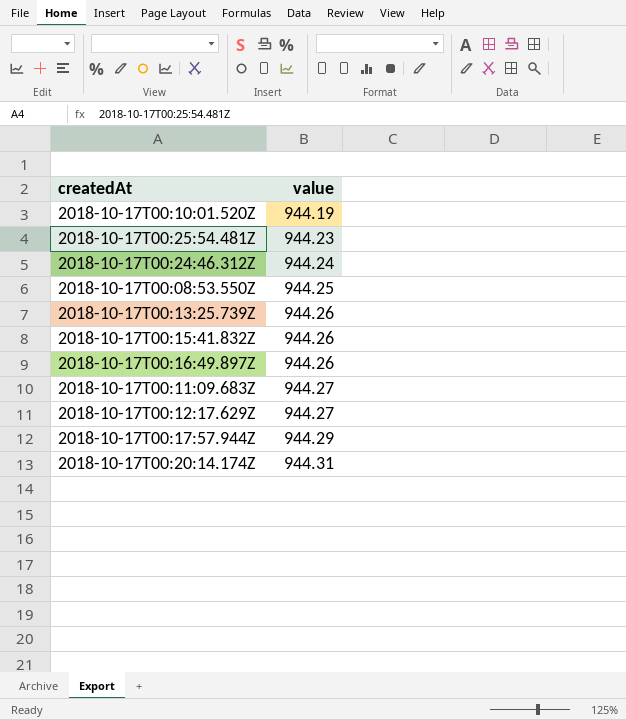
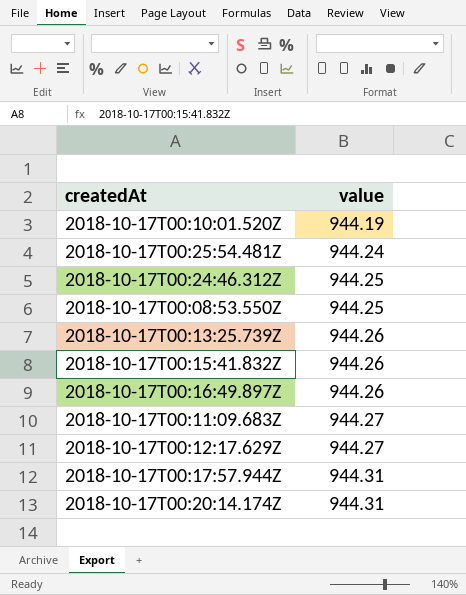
2018-10-17T00:25:54.481Z | value: 944.23 -> 944.24
2018-10-17T00:24:46.312Z | value: 944.24 -> 944.25
2018-10-17T00:17:57.944Z | value: 944.29 -> 944.31

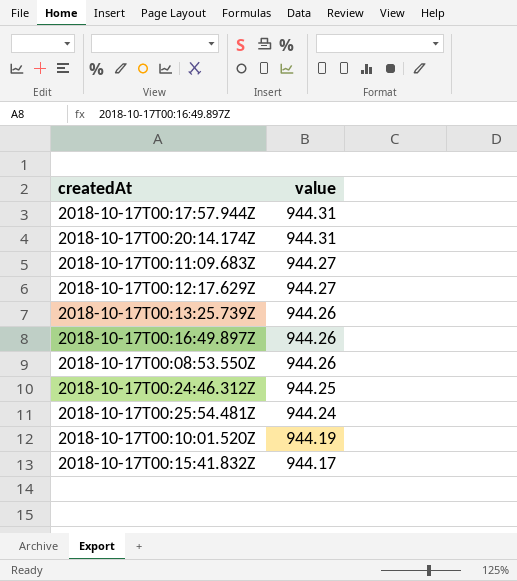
row order: value ascending -> value descending
2018-10-17T00:08:53.550Z | value: 944.25 -> 944.26
2018-10-17T00:15:41.832Z | value: 944.26 -> 944.17

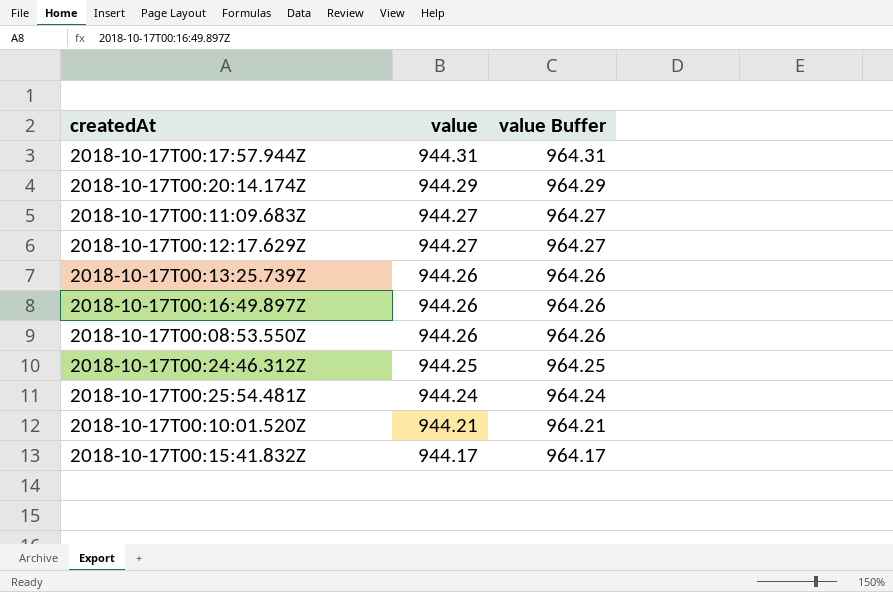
column value Buffer | formula: none -> [value] + 20
2018-10-17T00:20:14.174Z | value: 944.31 -> 944.29
2018-10-17T00:10:01.520Z | value: 944.19 -> 944.21

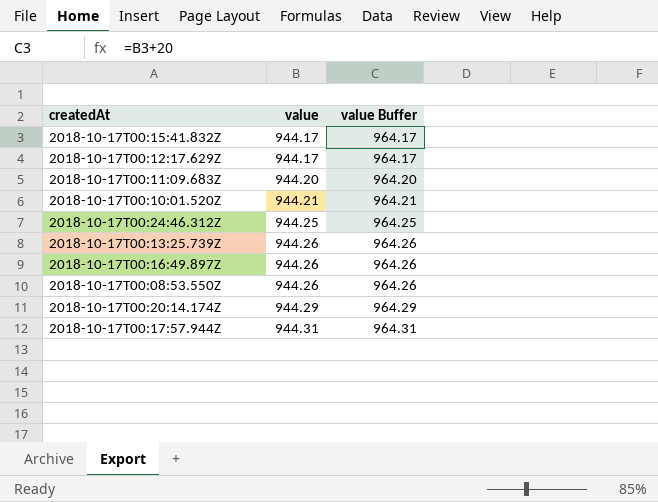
row order: value descending -> value ascending
row 2018-10-17T00:25:54.481Z: 944.24 | 964.24 -> none
2018-10-17T00:12:17.629Z | value: 944.27 -> 944.17
2018-10-17T00:12:17.629Z | value Buffer: 964.27 -> 964.17
2018-10-17T00:11:09.683Z | value: 944.27 -> 944.20
2018-10-17T00:11:09.683Z | value Buffer: 964.27 -> 964.20

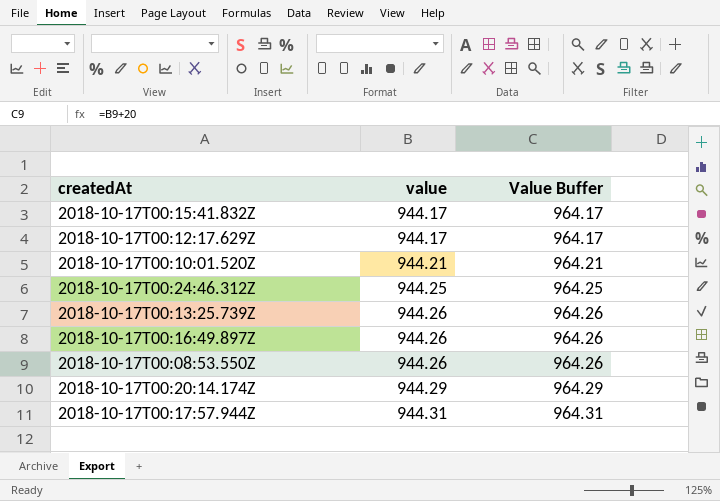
column name: value Buffer -> Value Buffer
row 2018-10-17T00:11:09.683Z: 944.20 | 964.20 -> none

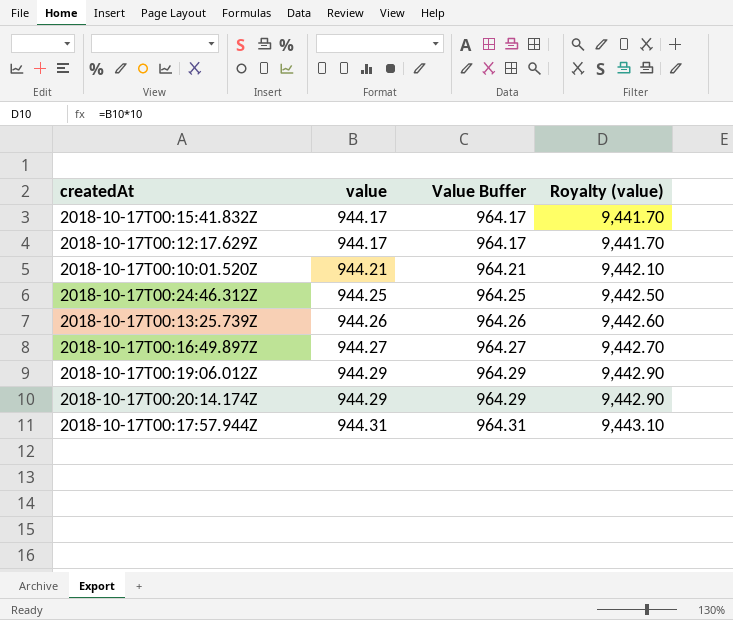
column Royalty (value) | formula: none -> [value] * 10
row 2018-10-17T00:08:53.550Z: 944.26 | 964.26 -> none
2018-10-17T00:16:49.897Z | value: 944.26 -> 944.27
2018-10-17T00:16:49.897Z | Value Buffer: 964.26 -> 964.27
row 2018-10-17T00:19:06.012Z: none -> 944.29 | 964.29 | 9,442.90

